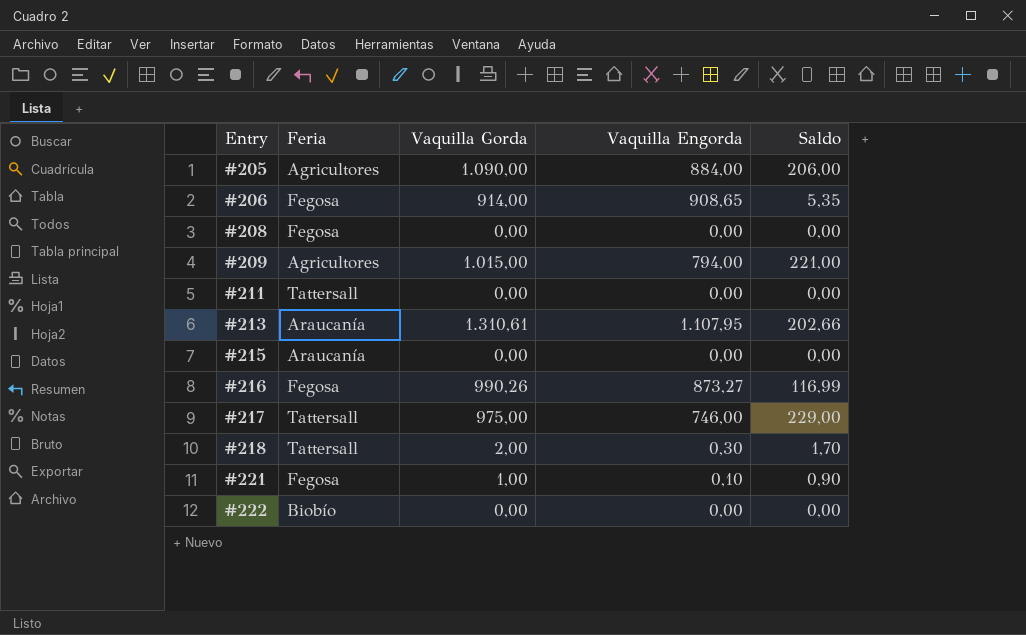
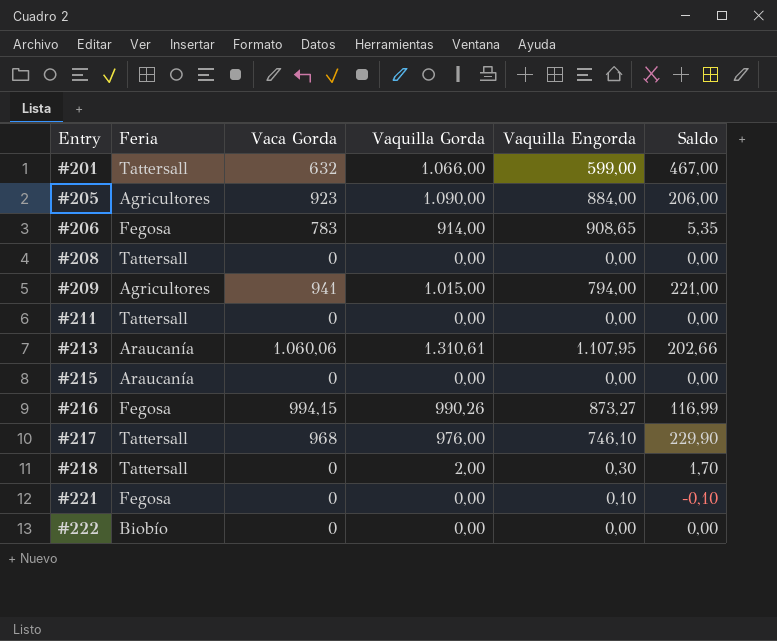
column Vaca Gorda | position: none -> 3
row #201: none -> Tattersall | 632 | 1.066,00 | 599,00 | 467,00
#208 | Feria: Fegosa -> Tattersall
#217 | Vaquilla Gorda: 975,00 -> 976,00
#217 | Vaquilla Engorda: 746,00 -> 746,10
#217 | Saldo: 229,00 -> 229,90
#221 | Vaquilla Gorda: 1,00 -> 0,00
#221 | Saldo: 0,90 -> -0,10

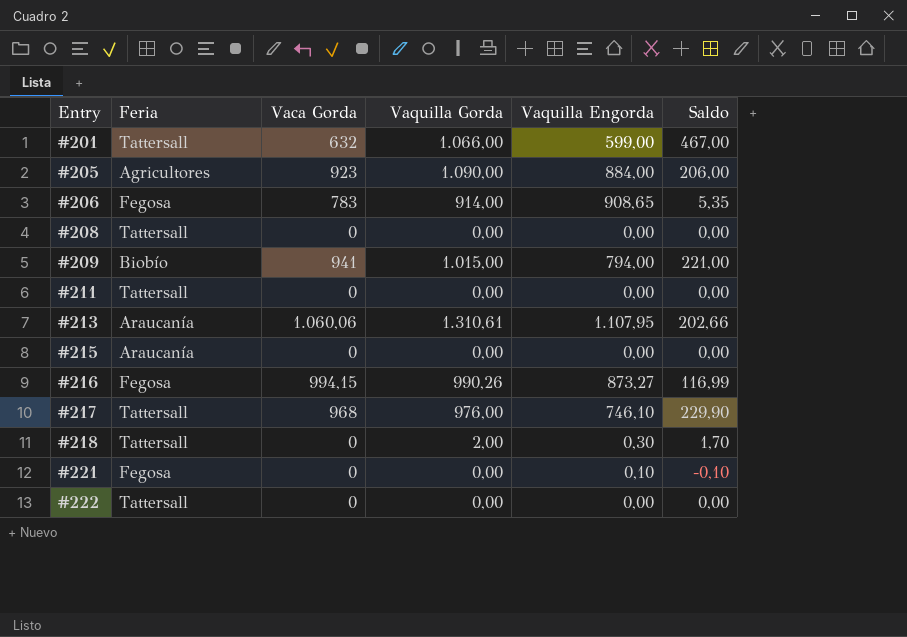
#209 | Feria: Agricultores -> Biobío
#222 | Feria: Biobío -> Tattersall

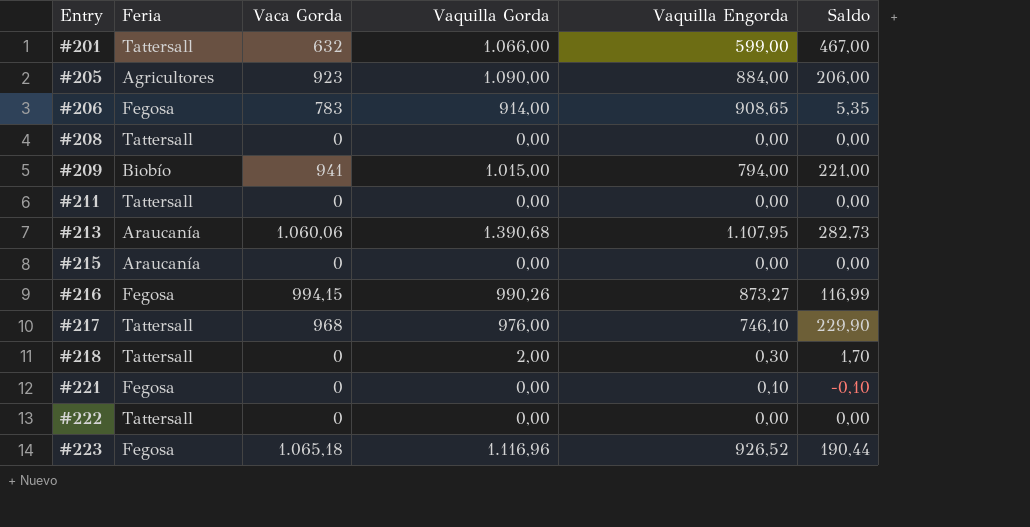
#213 | Vaquilla Gorda: 1.310,61 -> 1.390,68
#213 | Saldo: 202,66 -> 282,73
row #223: none -> Fegosa | 1.065,18 | 1.116,96 | 926,52 | 190,44

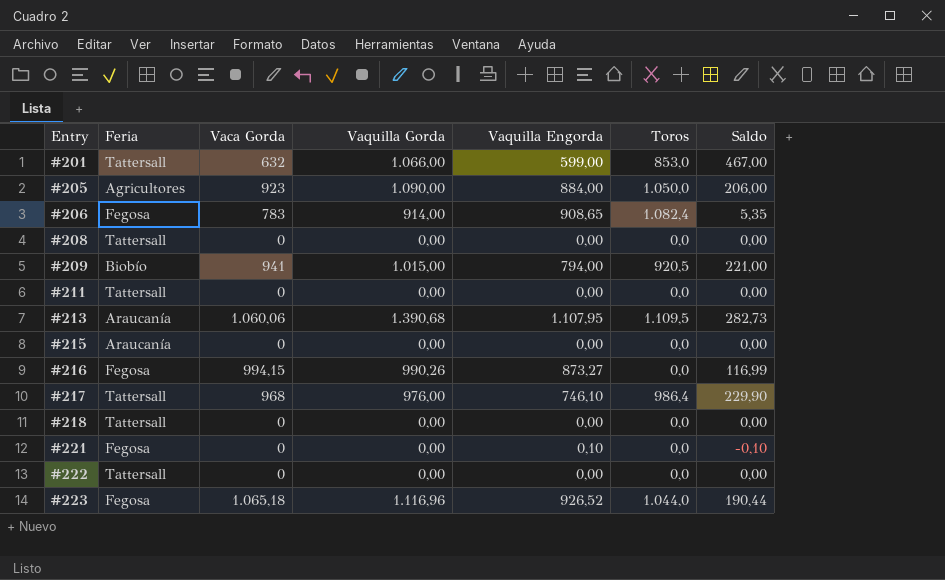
column Toros | position: none -> 6
#218 | Vaquilla Gorda: 2,00 -> 0,00
#218 | Vaquilla Engorda: 0,30 -> 0,00
#218 | Saldo: 1,70 -> 0,00

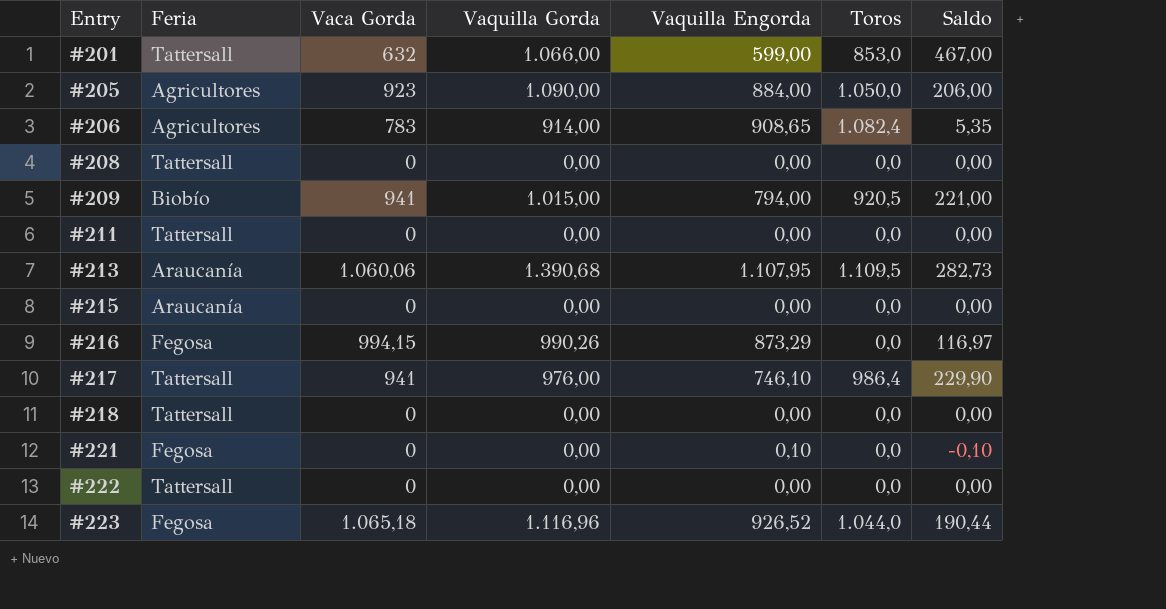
#206 | Feria: Fegosa -> Agricultores
#216 | Vaquilla Engorda: 873,27 -> 873,29
#216 | Saldo: 116,99 -> 116,97
#217 | Vaca Gorda: 968 -> 941

